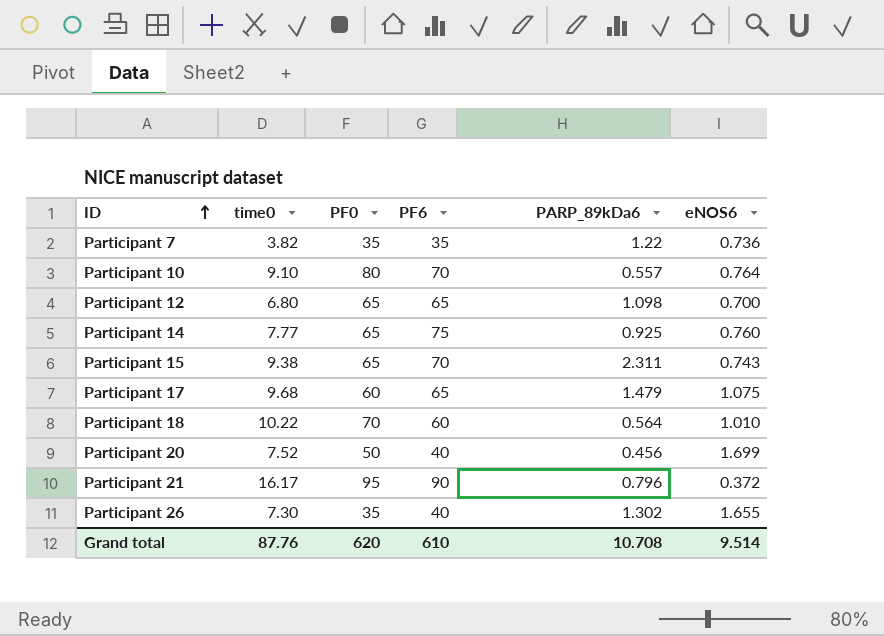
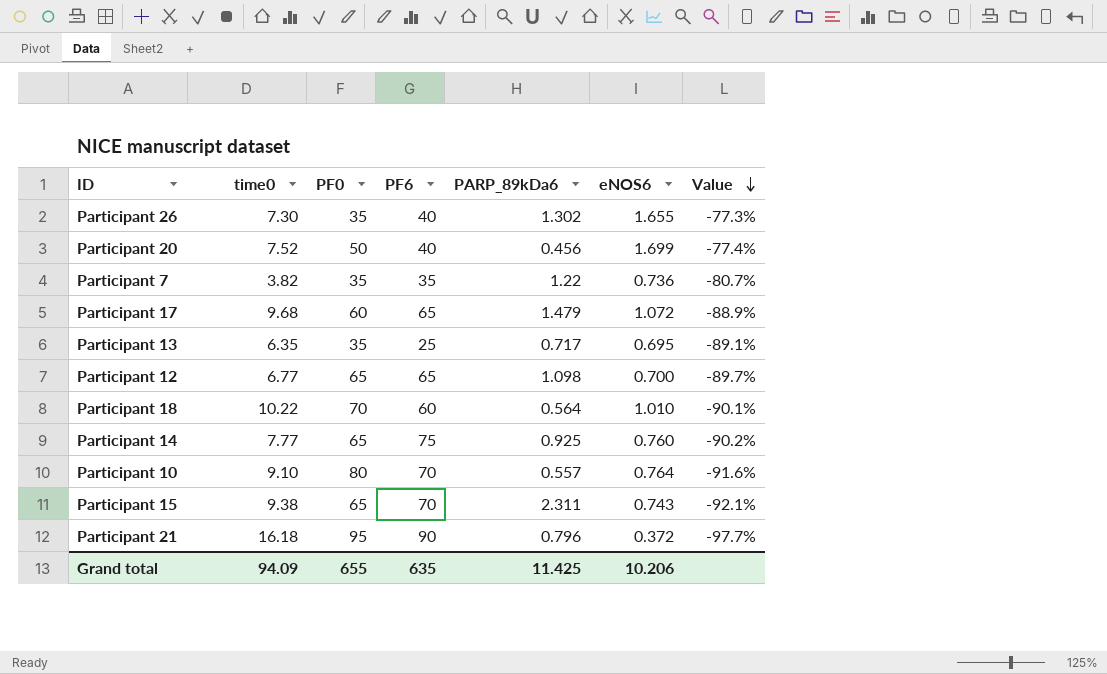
row order: ID ascending -> Value descending
column Value | formula: none -> ([eNOS6] - [time0]) / [time0]
Participant 17 | eNOS6: 1.075 -> 1.072
row Participant 13: none -> 6.35 | 35 | 25 | 0.717 | 0.695 | -89.1%
Participant 12 | time0: 6.80 -> 6.77
Participant 21 | time0: 16.17 -> 16.18
Grand total | time0: 87.76 -> 94.09
Grand total | PF0: 620 -> 655
Grand total | PF6: 610 -> 635
Grand total | PARP_89kDa6: 10.708 -> 11.425
Grand total | eNOS6: 9.514 -> 10.206

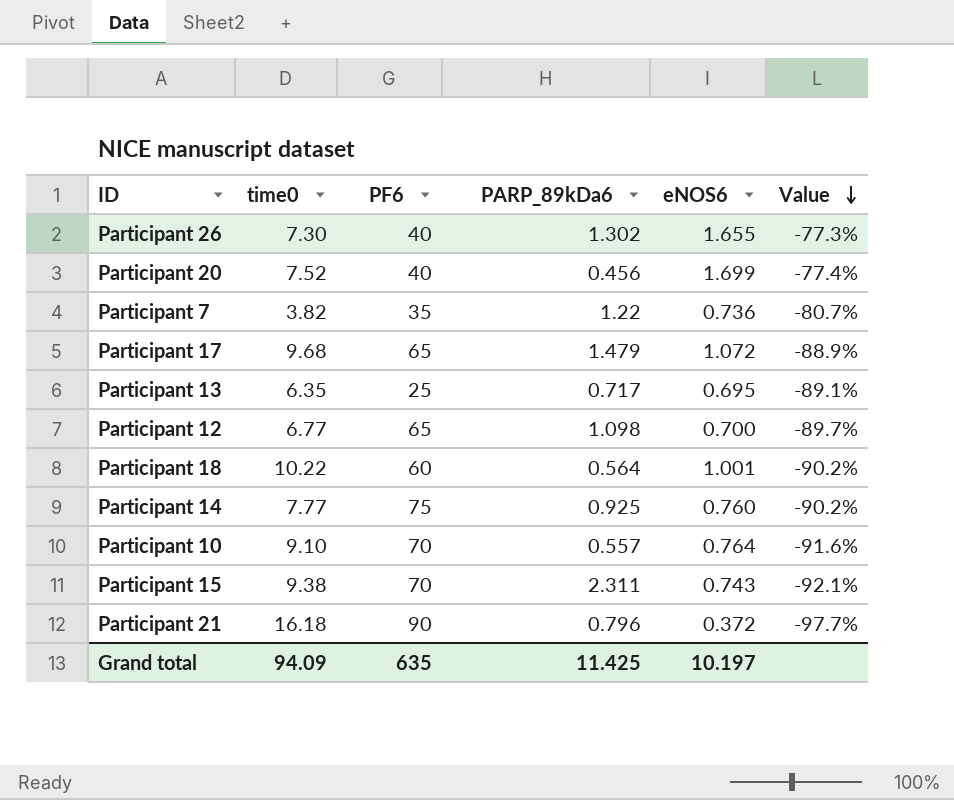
column PF0 | position: 3 -> none
Participant 18 | eNOS6: 1.010 -> 1.001
Participant 18 | Value: -90.1% -> -90.2%
Grand total | eNOS6: 10.206 -> 10.197

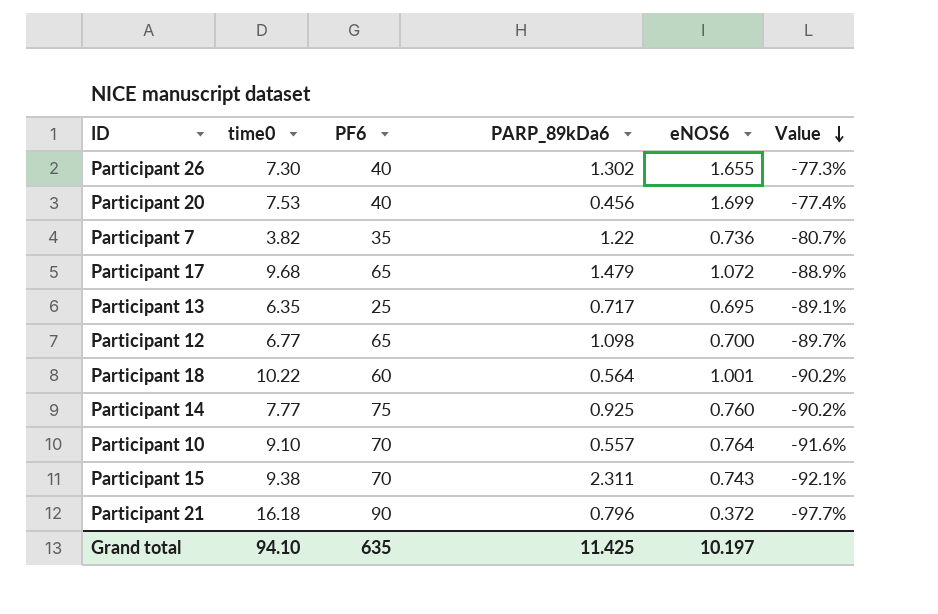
Participant 20 | time0: 7.52 -> 7.53
Grand total | time0: 94.09 -> 94.10

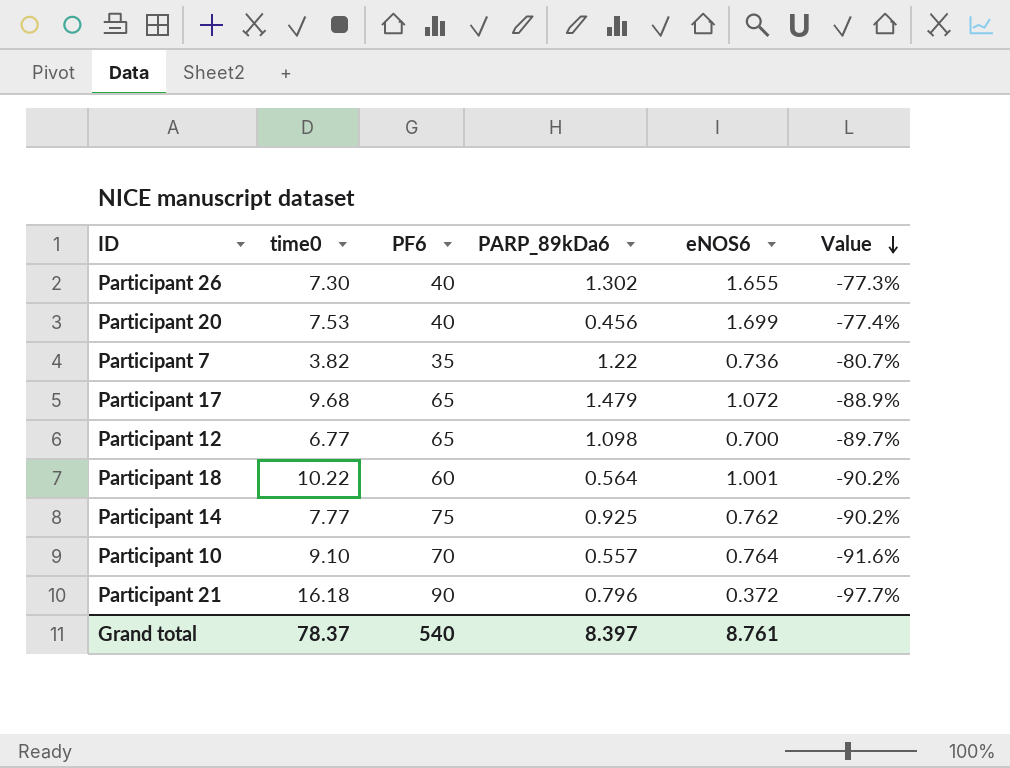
row Participant 13: 6.35 | 25 | 0.717 | 0.695 | -89.1% -> none
row Participant 15: 9.38 | 70 | 2.311 | 0.743 | -92.1% -> none
Participant 14 | eNOS6: 0.760 -> 0.762
Grand total | time0: 94.10 -> 78.37
Grand total | PF6: 635 -> 540
Grand total | PARP_89kDa6: 11.425 -> 8.397
Grand total | eNOS6: 10.197 -> 8.761

